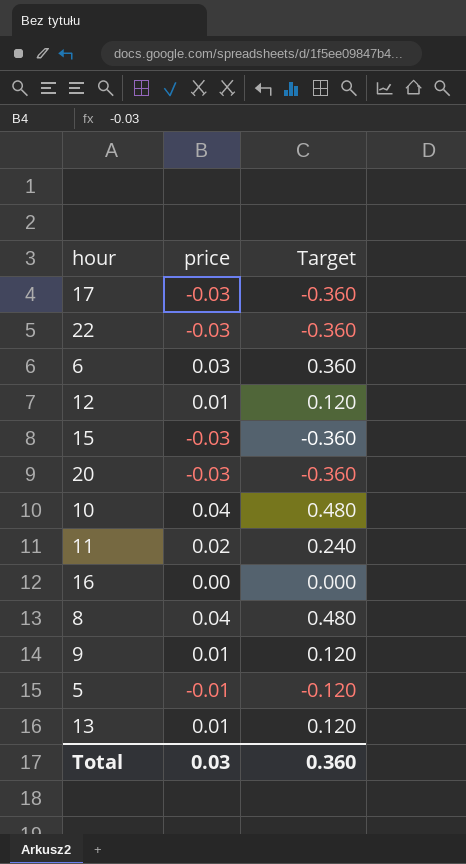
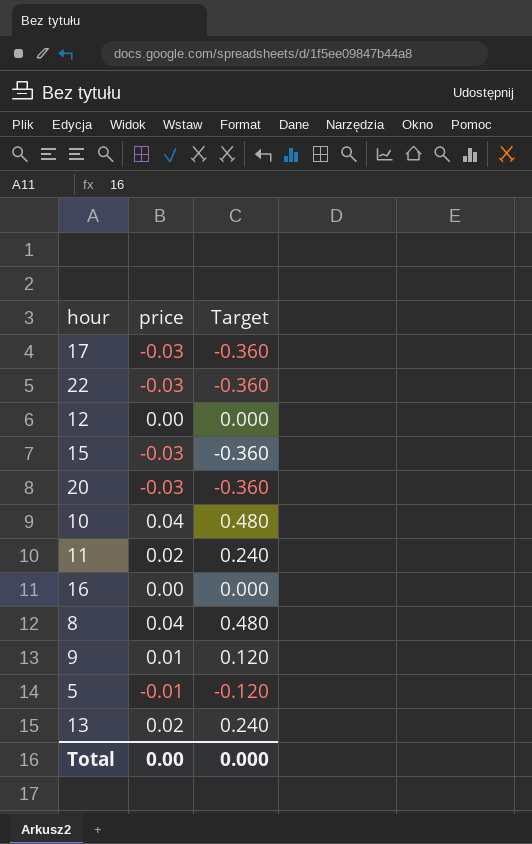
row 6: 0.03 | 0.360 -> none
12 | price: 0.01 -> 0.00
12 | Target: 0.120 -> 0.000
13 | price: 0.01 -> 0.02
13 | Target: 0.120 -> 0.240
Total | price: 0.03 -> 0.00
Total | Target: 0.360 -> 0.000

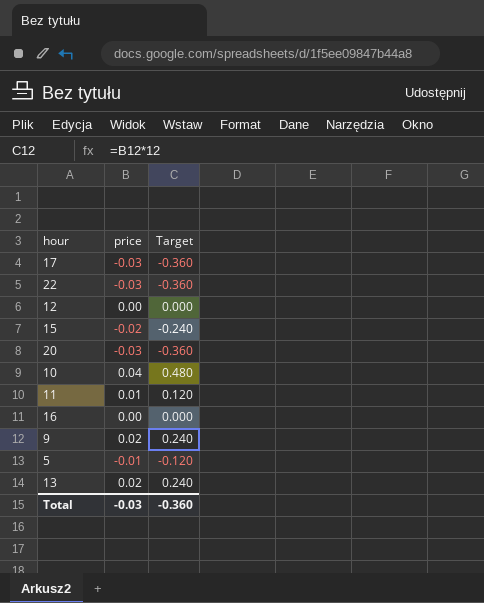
row 8: 0.04 | 0.480 -> none
15 | price: -0.03 -> -0.02
15 | Target: -0.360 -> -0.240
11 | price: 0.02 -> 0.01
11 | Target: 0.240 -> 0.120
9 | price: 0.01 -> 0.02
9 | Target: 0.120 -> 0.240
Total | price: 0.00 -> -0.03
Total | Target: 0.000 -> -0.360

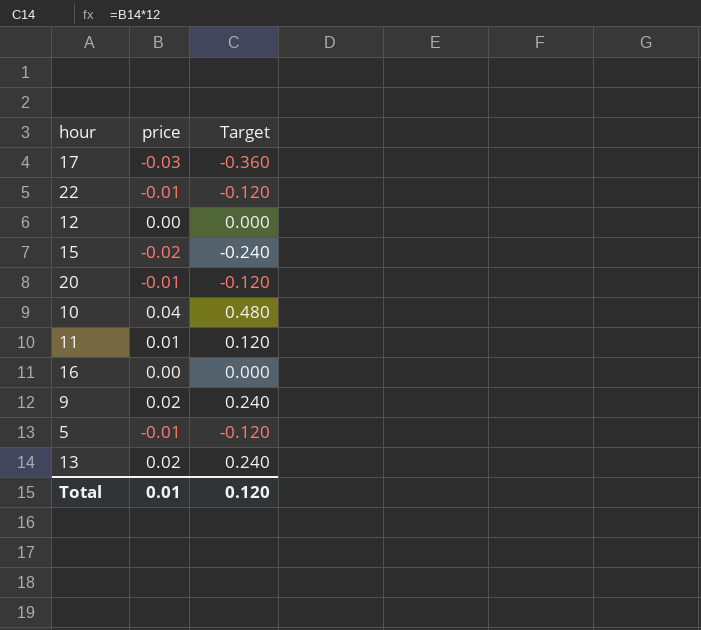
22 | price: -0.03 -> -0.01
22 | Target: -0.360 -> -0.120
20 | price: -0.03 -> -0.01
20 | Target: -0.360 -> -0.120
Total | price: -0.03 -> 0.01
Total | Target: -0.360 -> 0.120

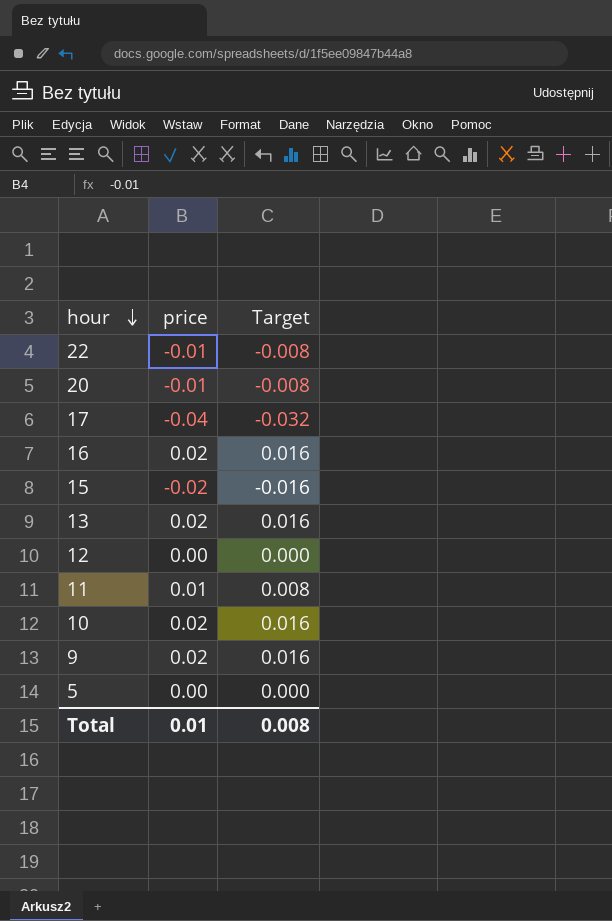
row order: none -> hour descending
column Target | formula: [price] * 12 -> [price] * 0.8
17 | price: -0.03 -> -0.04
16 | price: 0.00 -> 0.02
10 | price: 0.04 -> 0.02
5 | price: -0.01 -> 0.00
Total | Target: 0.120 -> 0.008

